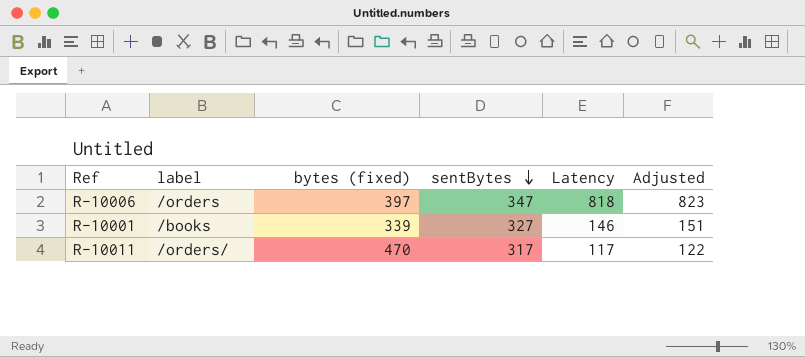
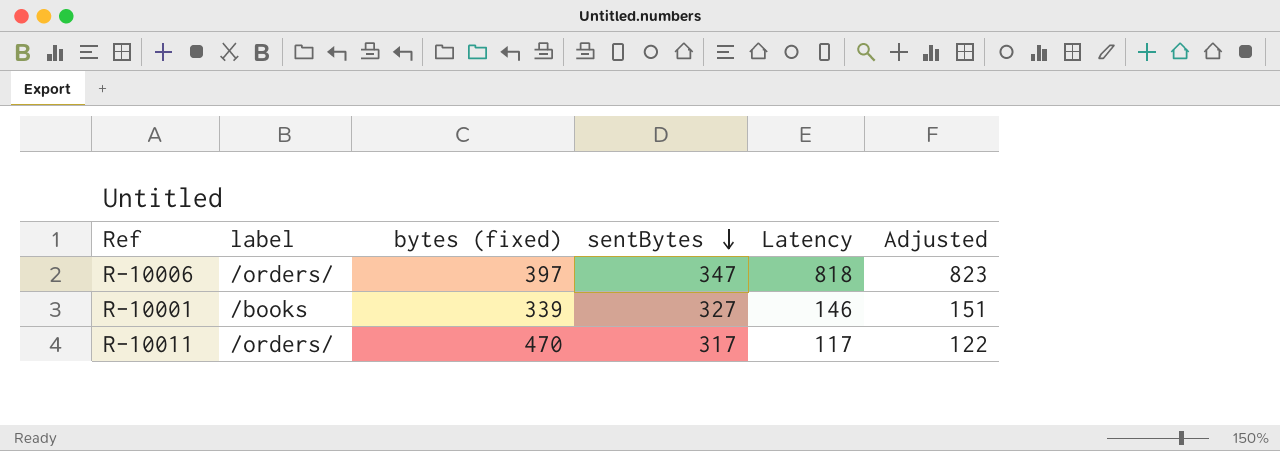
R-10006 | label: /orders -> /orders/

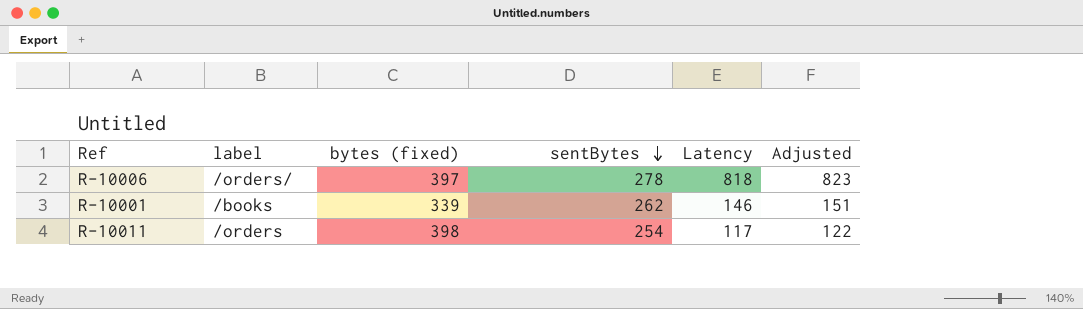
R-10006 | sentBytes: 347 -> 278
R-10001 | sentBytes: 327 -> 262
R-10011 | label: /orders/ -> /orders
R-10011 | bytes (fixed): 470 -> 398
R-10011 | sentBytes: 317 -> 254

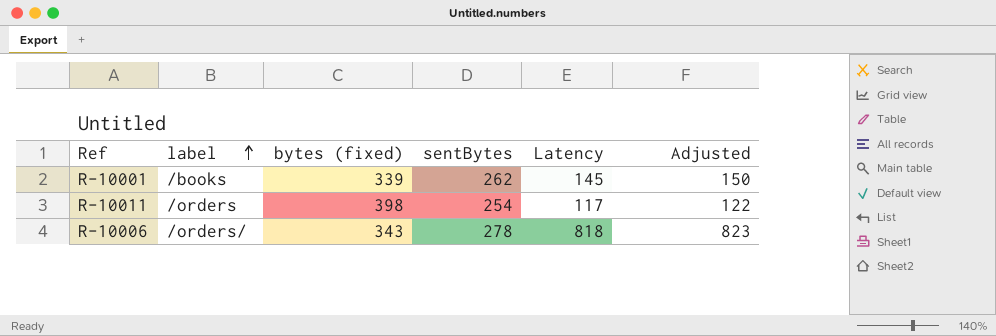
row order: sentBytes descending -> label ascending
R-10001 | Latency: 146 -> 145
R-10001 | Adjusted: 151 -> 150
R-10006 | bytes (fixed): 397 -> 343

